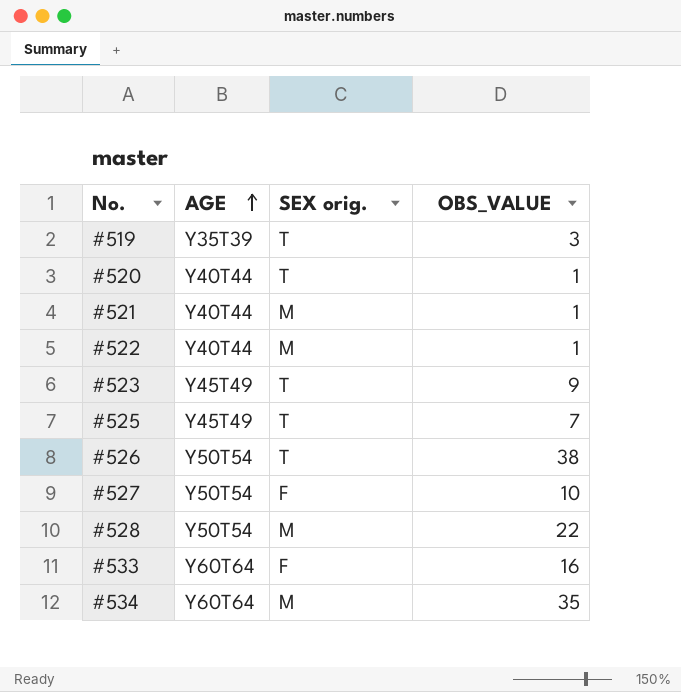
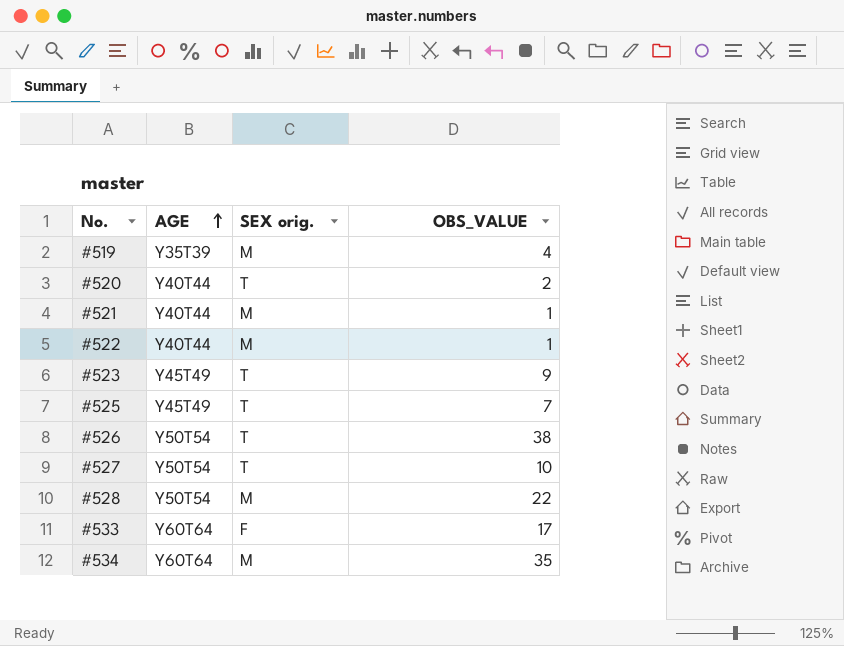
#519 | SEX orig.: T -> M
#519 | OBS_VALUE: 3 -> 4
#520 | OBS_VALUE: 1 -> 2
#527 | SEX orig.: F -> T
#533 | OBS_VALUE: 16 -> 17

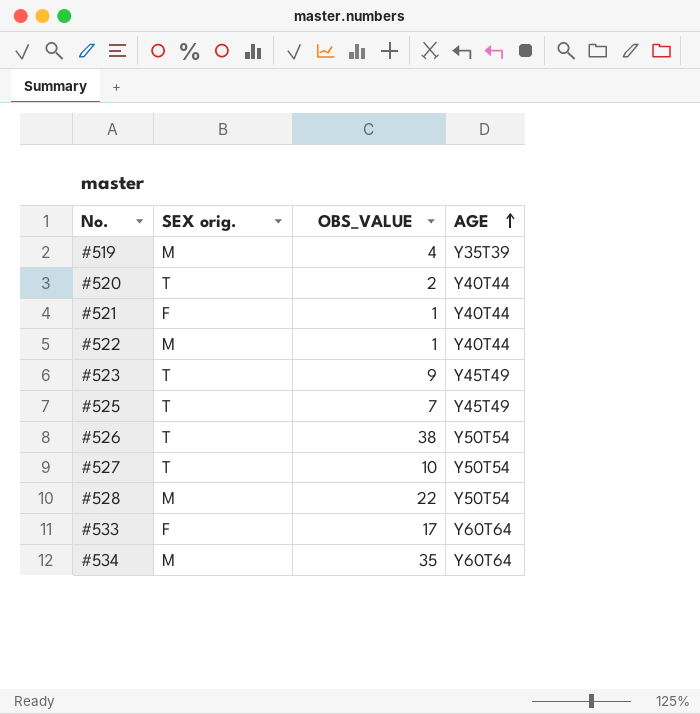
column AGE | position: 2 -> 4
#521 | SEX orig.: M -> F

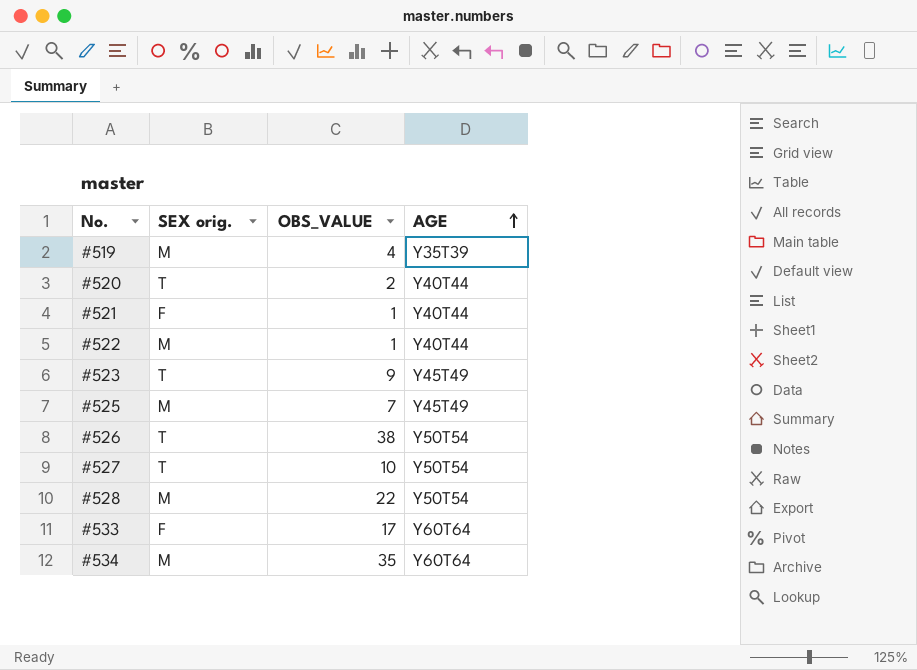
#525 | SEX orig.: T -> M

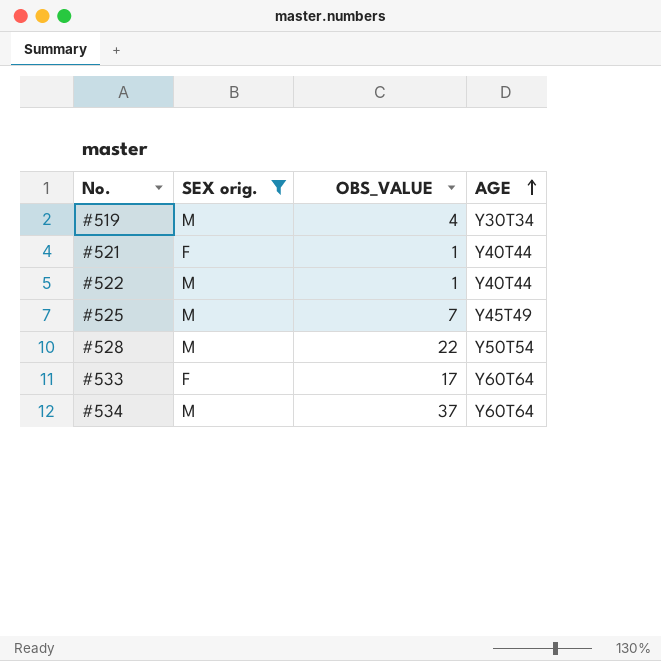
filter: none -> SEX orig. != T
#519 | AGE: Y35T39 -> Y30T34
#534 | OBS_VALUE: 35 -> 37

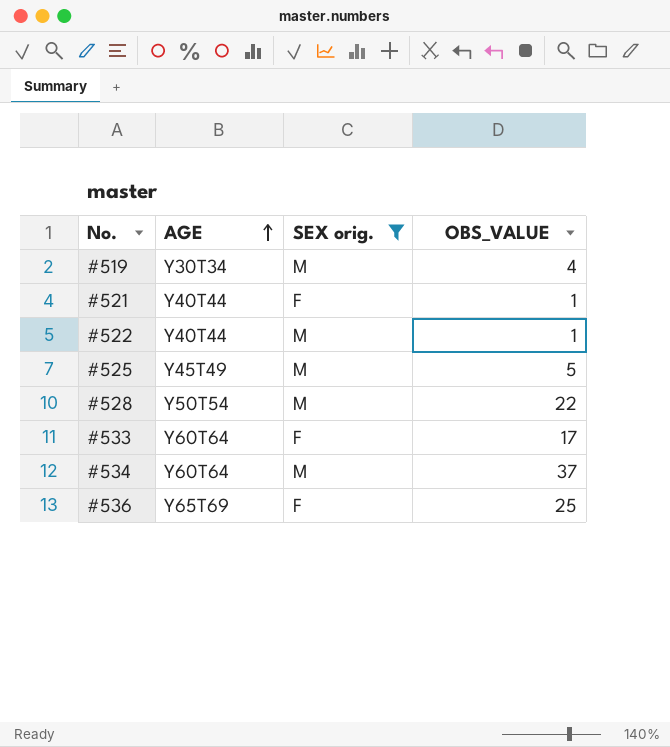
column AGE | position: 4 -> 2
#525 | OBS_VALUE: 7 -> 5
row #536: none -> Y65T69 | F | 25

